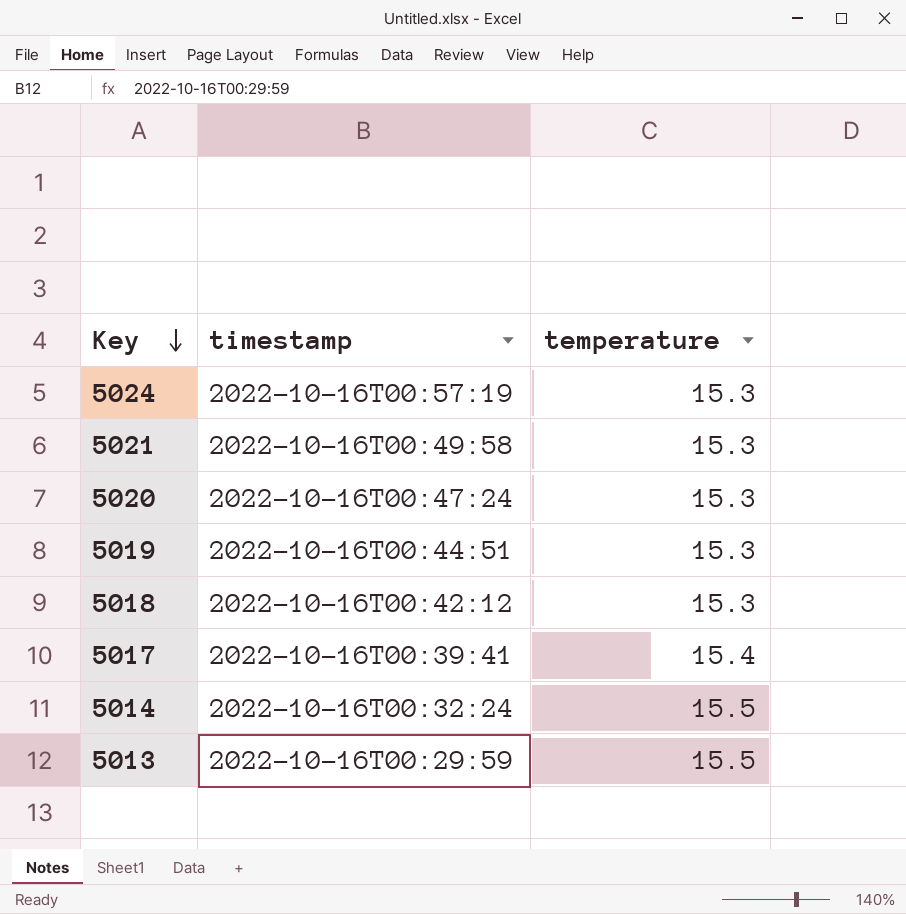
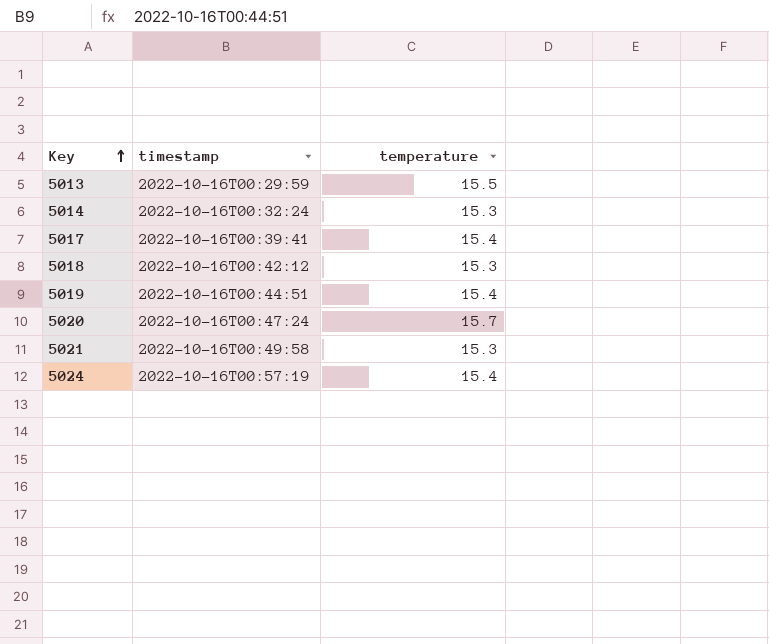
row order: Key descending -> Key ascending
5014 | temperature: 15.5 -> 15.3
5019 | temperature: 15.3 -> 15.4
5020 | temperature: 15.3 -> 15.7
5024 | temperature: 15.3 -> 15.4

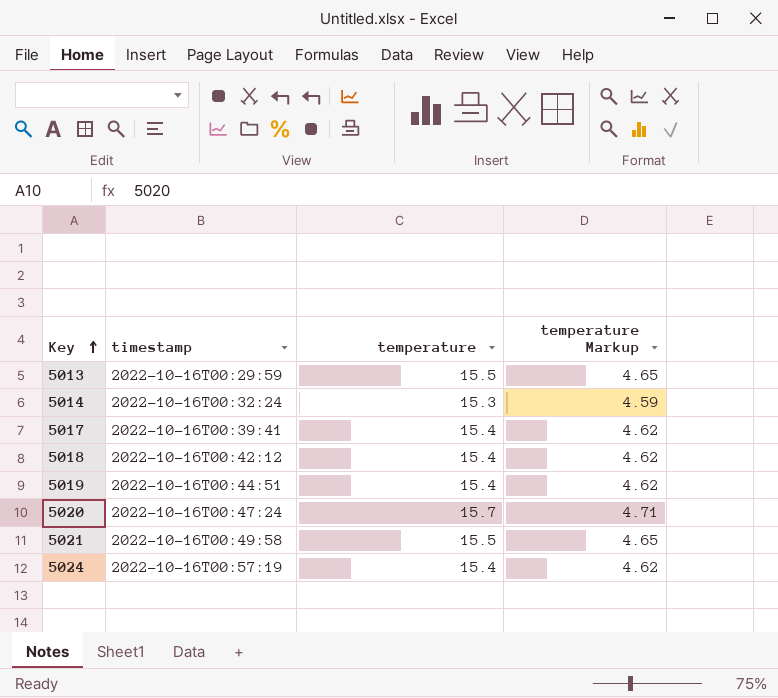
column temperature Markup | formula: none -> [temperature] * 0.3
5018 | temperature: 15.3 -> 15.4
5021 | temperature: 15.3 -> 15.5

